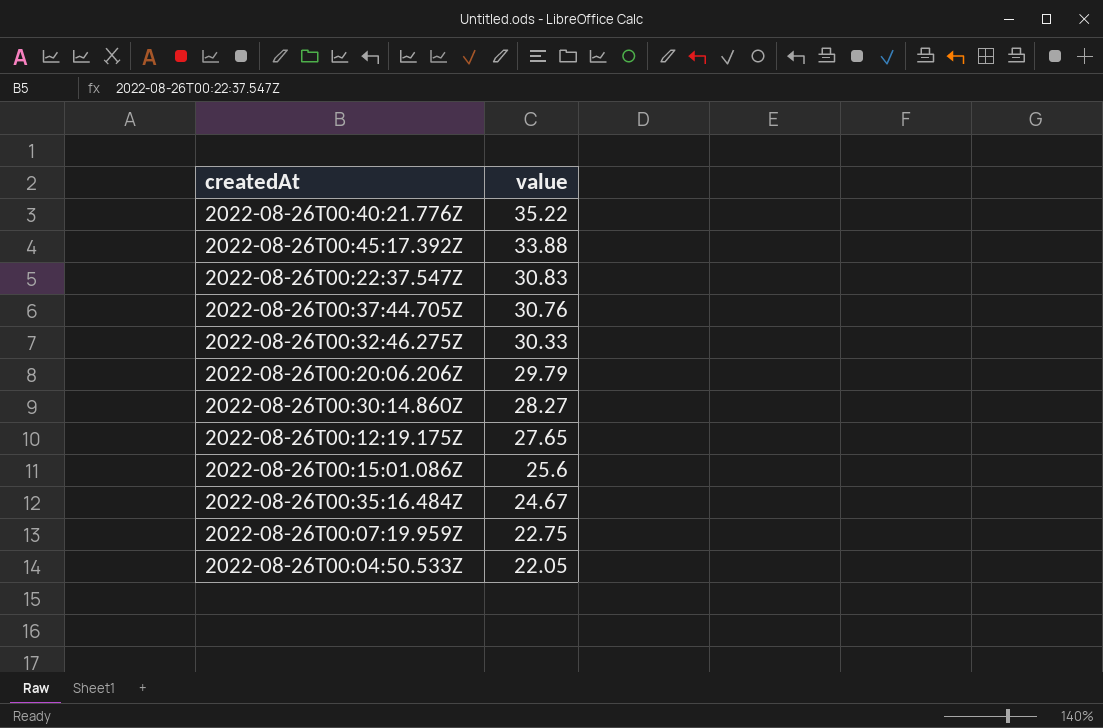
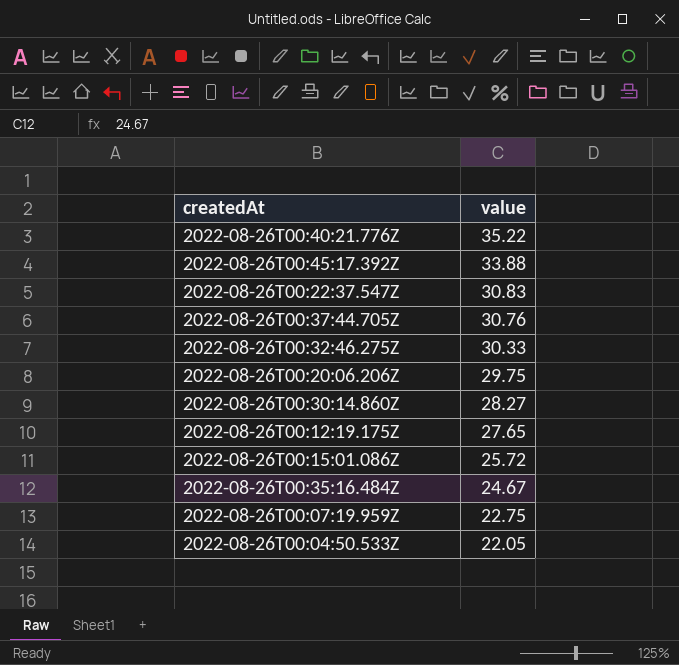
2022-08-26T00:20:06.206Z | value: 29.79 -> 29.75
2022-08-26T00:15:01.086Z | value: 25.6 -> 25.72

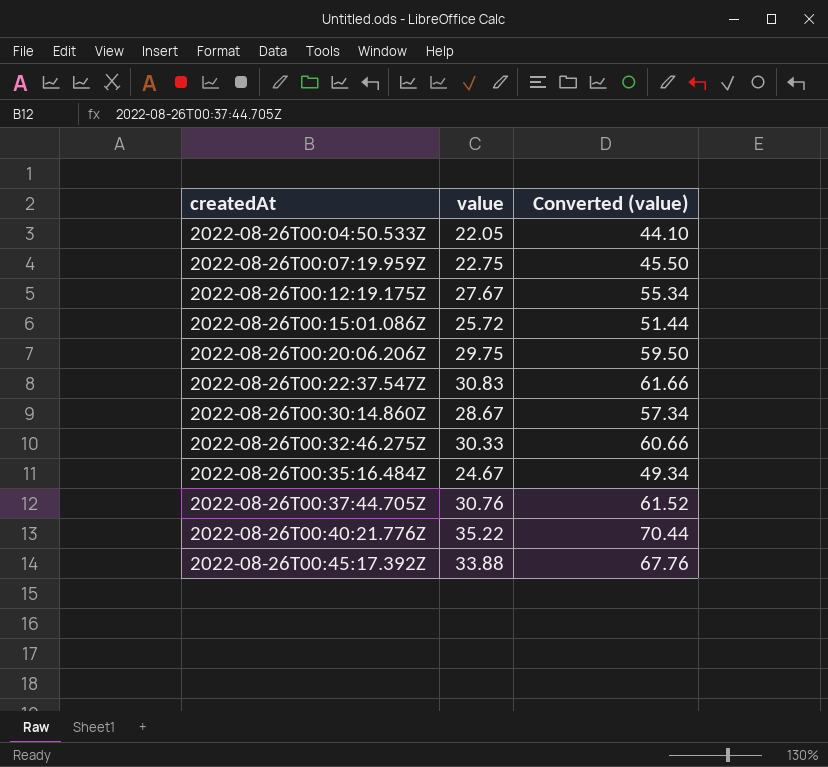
row order: value descending -> createdAt ascending
column Converted (value) | formula: none -> [value] * 2
2022-08-26T00:12:19.175Z | value: 27.65 -> 27.67
2022-08-26T00:30:14.860Z | value: 28.27 -> 28.67

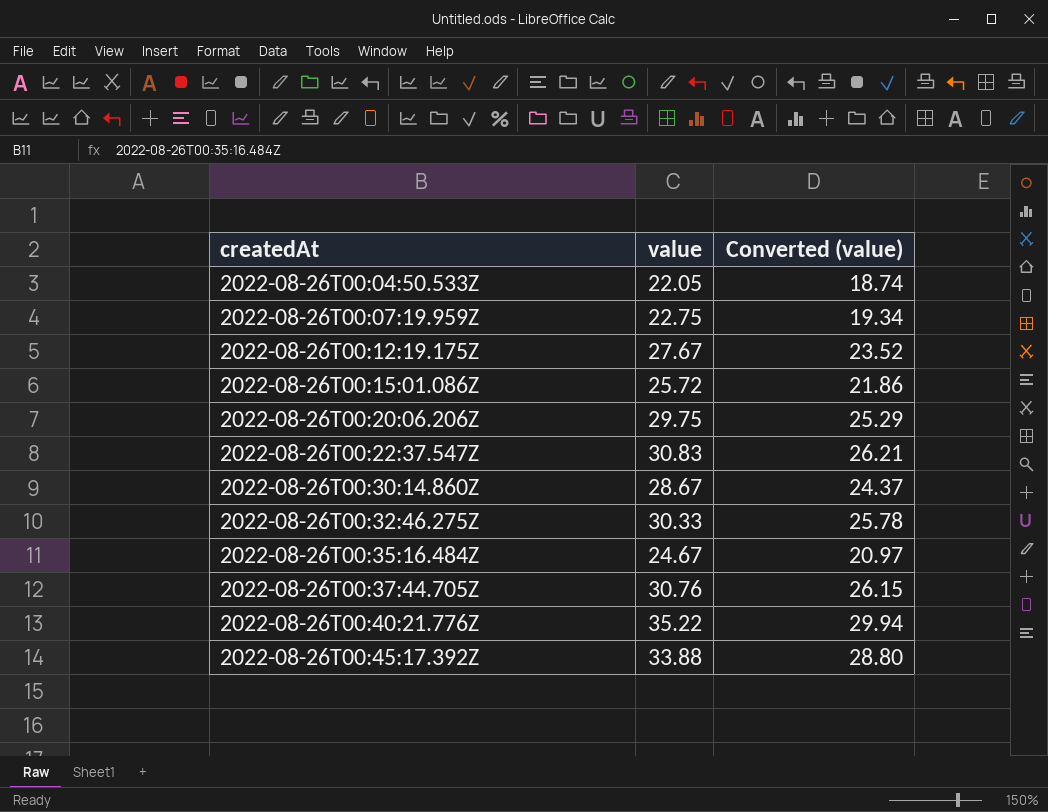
column Converted (value) | formula: [value] * 2 -> [value] * 0.85

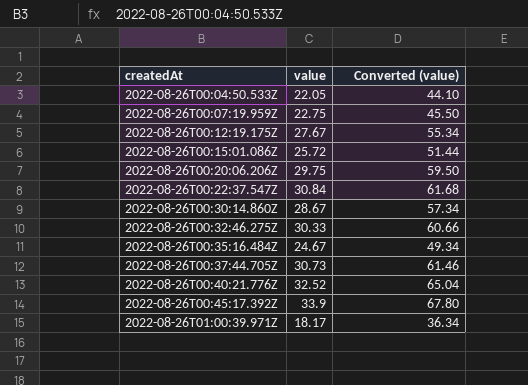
column Converted (value) | formula: [value] * 0.85 -> [value] * 2
2022-08-26T00:22:37.547Z | value: 30.83 -> 30.84
2022-08-26T00:37:44.705Z | value: 30.76 -> 30.73
2022-08-26T00:40:21.776Z | value: 35.22 -> 32.52
2022-08-26T00:45:17.392Z | value: 33.88 -> 33.9
row 2022-08-26T01:00:39.971Z: none -> 18.17 | 36.34

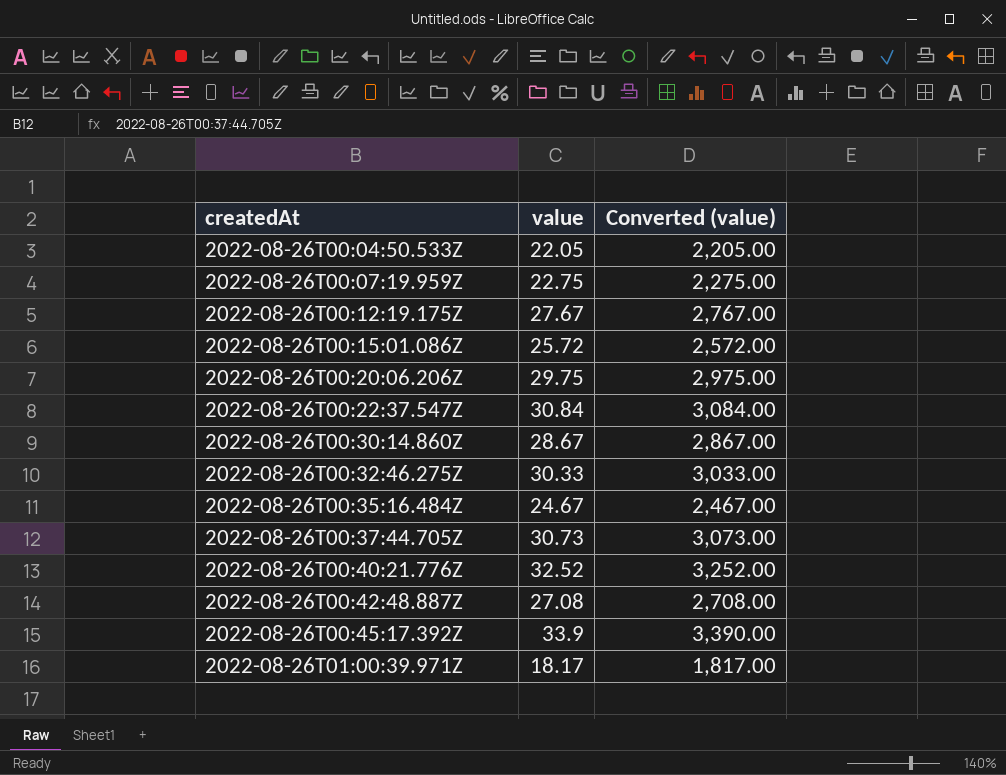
column Converted (value) | formula: [value] * 2 -> [value] * 100
row 2022-08-26T00:42:48.887Z: none -> 27.08 | 2,708.00

